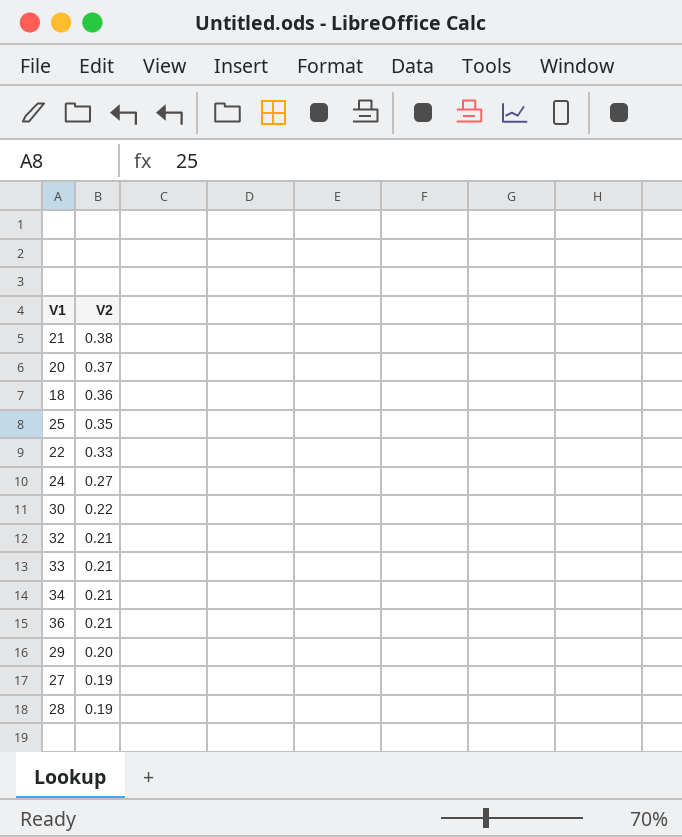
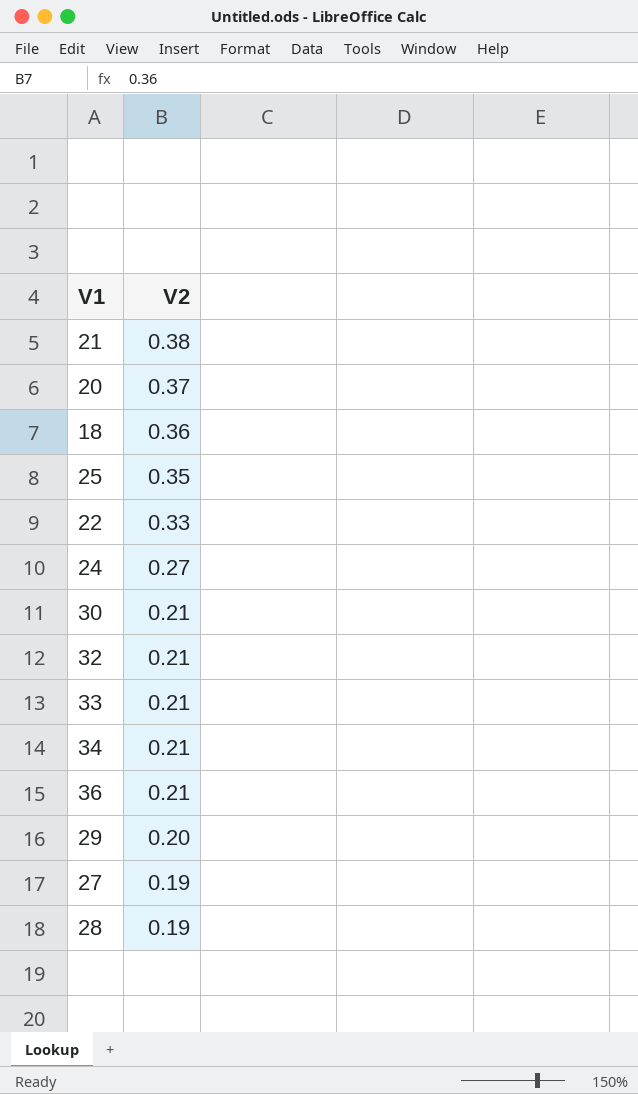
30 | V2: 0.22 -> 0.21

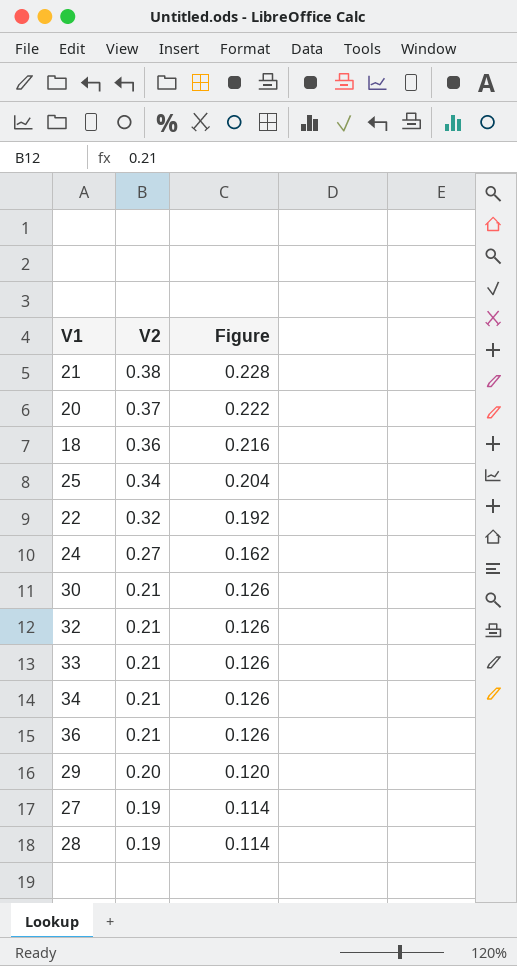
column Figure | formula: none -> [V2] * 0.6
25 | V2: 0.35 -> 0.34
22 | V2: 0.33 -> 0.32

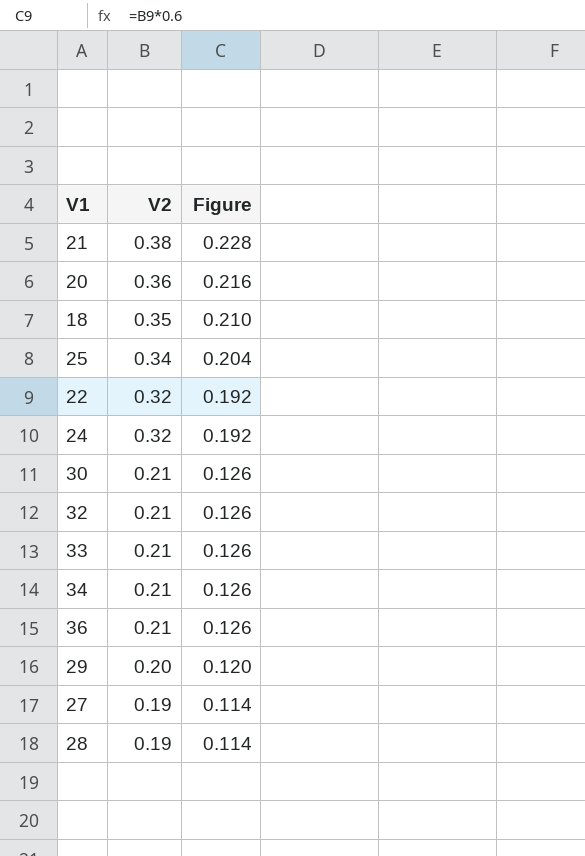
20 | V2: 0.37 -> 0.36
20 | Figure: 0.222 -> 0.216
18 | V2: 0.36 -> 0.35
18 | Figure: 0.216 -> 0.210
24 | V2: 0.27 -> 0.32
24 | Figure: 0.162 -> 0.192

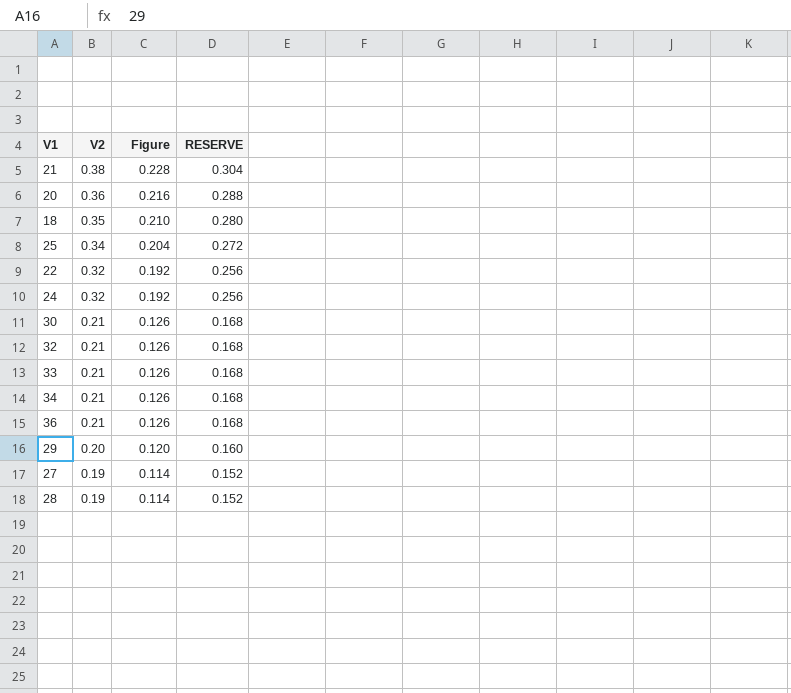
column RESERVE | formula: none -> [V2] * 0.8

